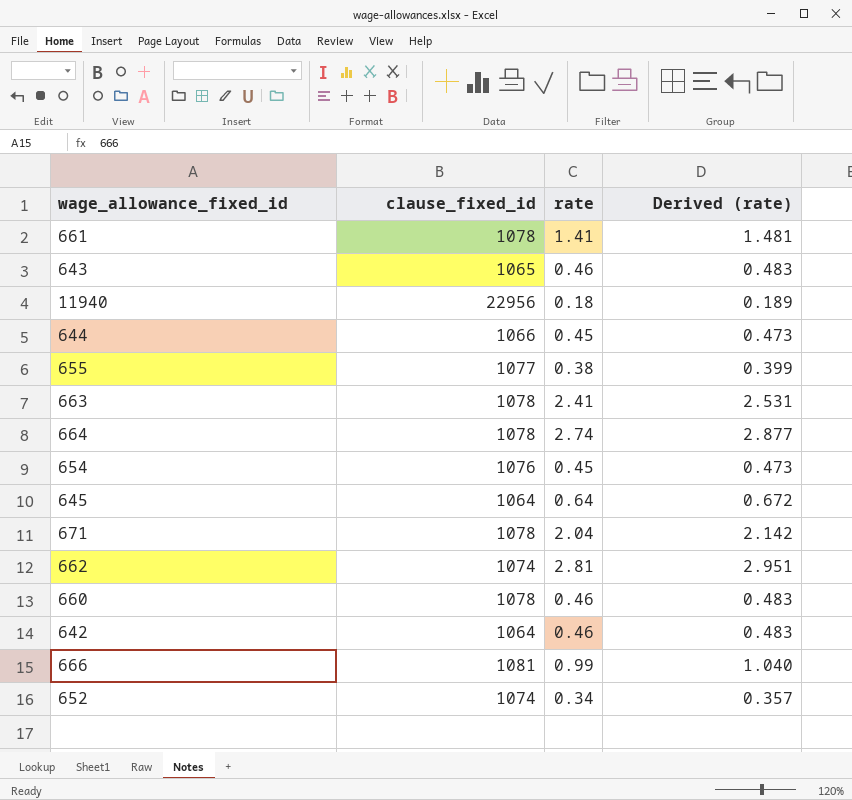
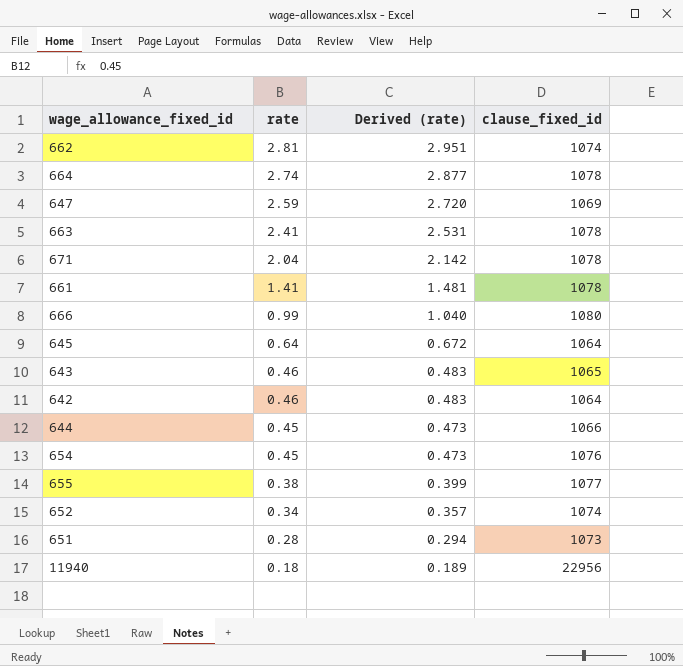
row order: none -> rate descending
column clause_fixed_id | position: 2 -> 4
row 660: 1078 | 0.46 | 0.483 -> none
row 647: none -> 2.59 | 2.720 | 1069
666 | clause_fixed_id: 1081 -> 1080
row 651: none -> 0.28 | 0.294 | 1073

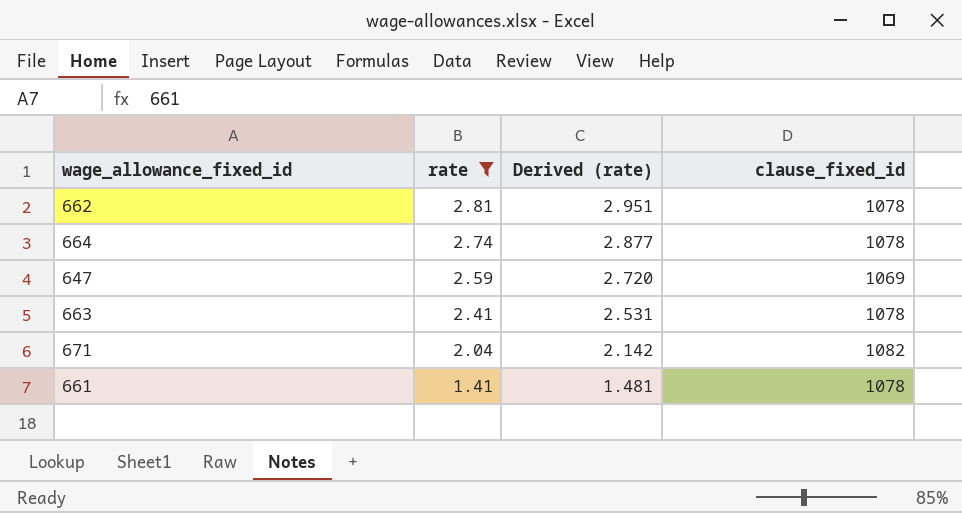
filter: none -> rate >= 1.41
662 | clause_fixed_id: 1074 -> 1078
671 | clause_fixed_id: 1078 -> 1082

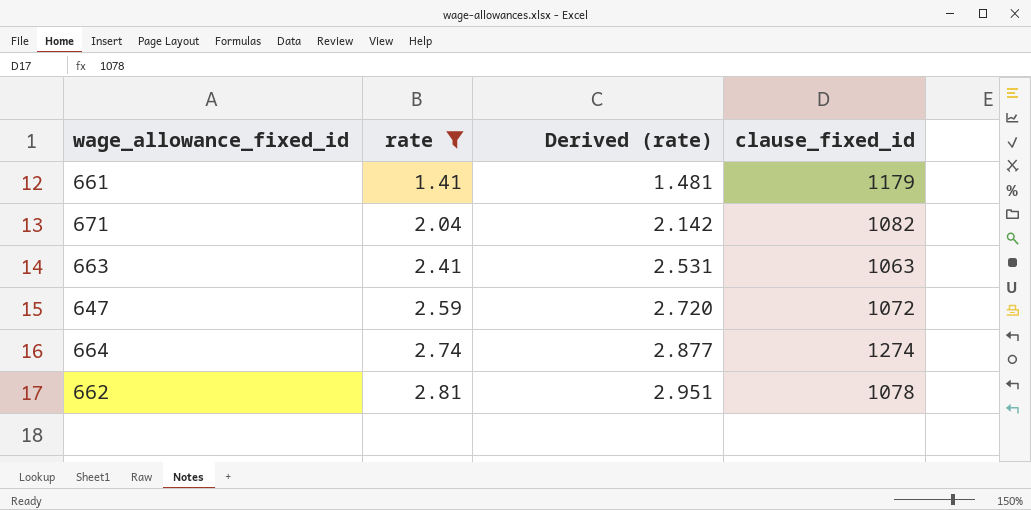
row order: rate descending -> rate ascending
661 | clause_fixed_id: 1078 -> 1179
663 | clause_fixed_id: 1078 -> 1063
647 | clause_fixed_id: 1069 -> 1072
664 | clause_fixed_id: 1078 -> 1274

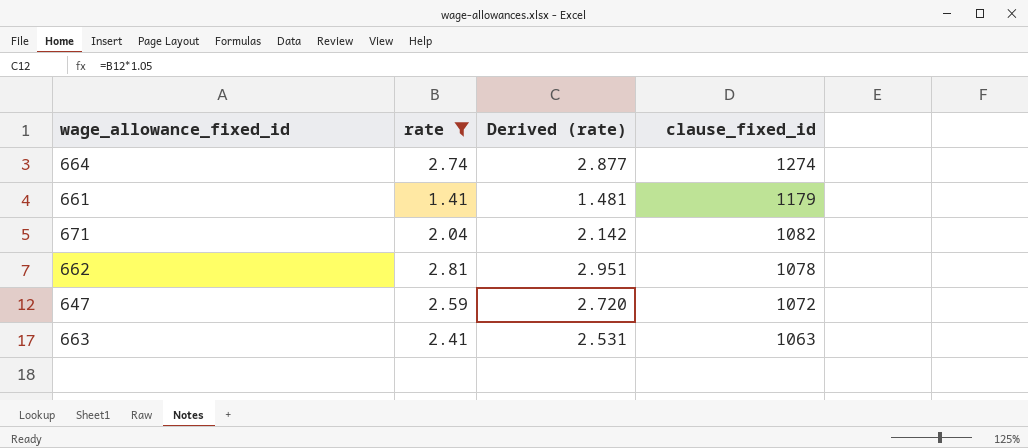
row order: rate ascending -> clause_fixed_id descending

